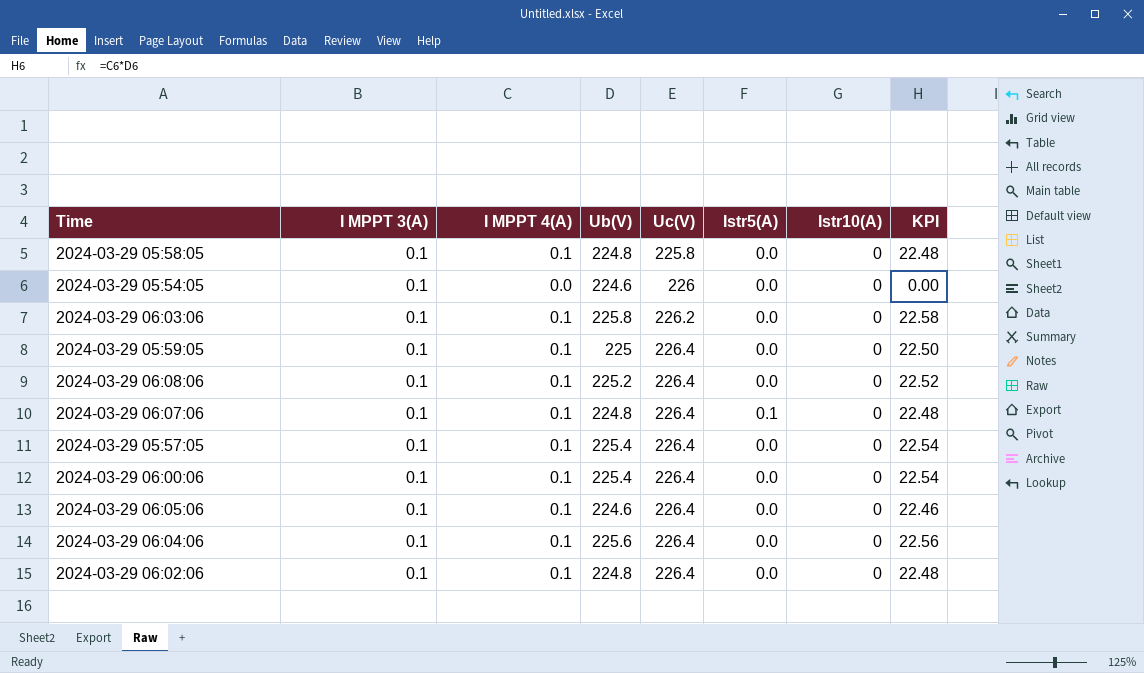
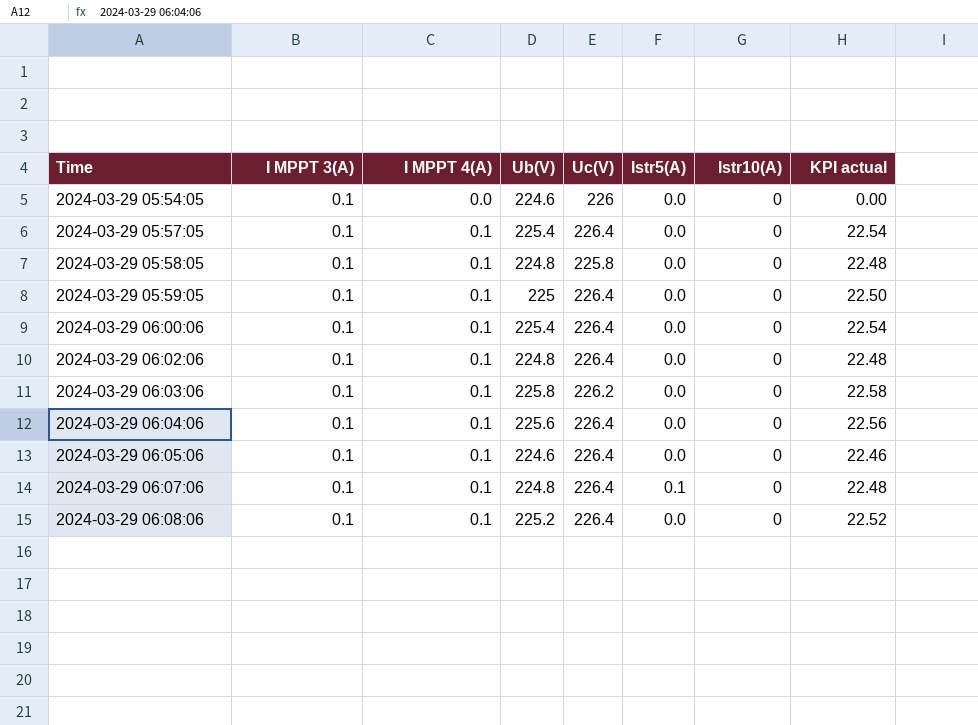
row order: Uc(V) ascending -> Time ascending
column name: KPI -> KPI actual

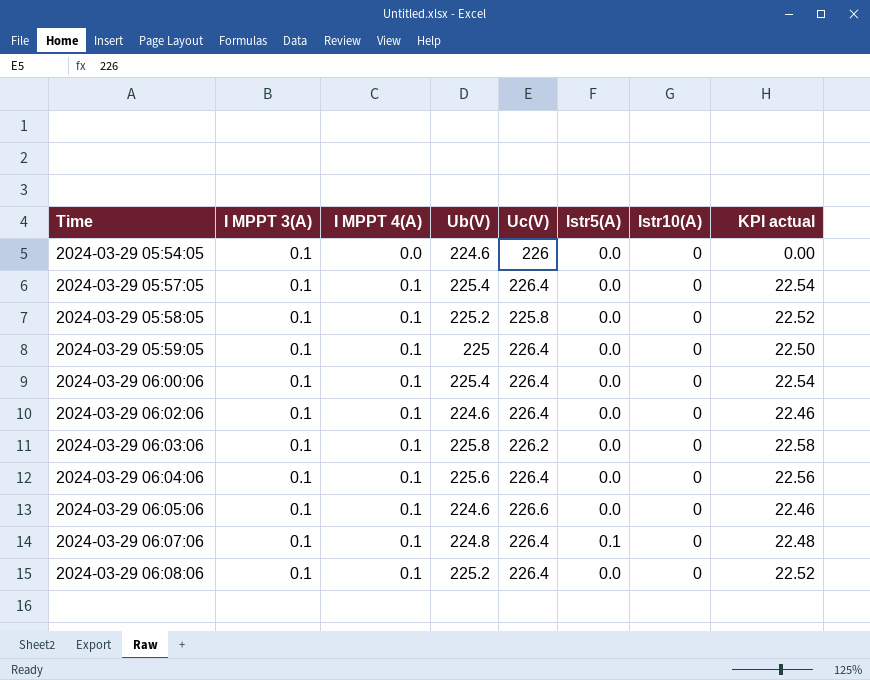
2024-03-29 05:58:05 | Ub(V): 224.8 -> 225.2
2024-03-29 05:58:05 | KPI actual: 22.48 -> 22.52
2024-03-29 06:02:06 | Ub(V): 224.8 -> 224.6
2024-03-29 06:02:06 | KPI actual: 22.48 -> 22.46
2024-03-29 06:05:06 | Uc(V): 226.4 -> 226.6

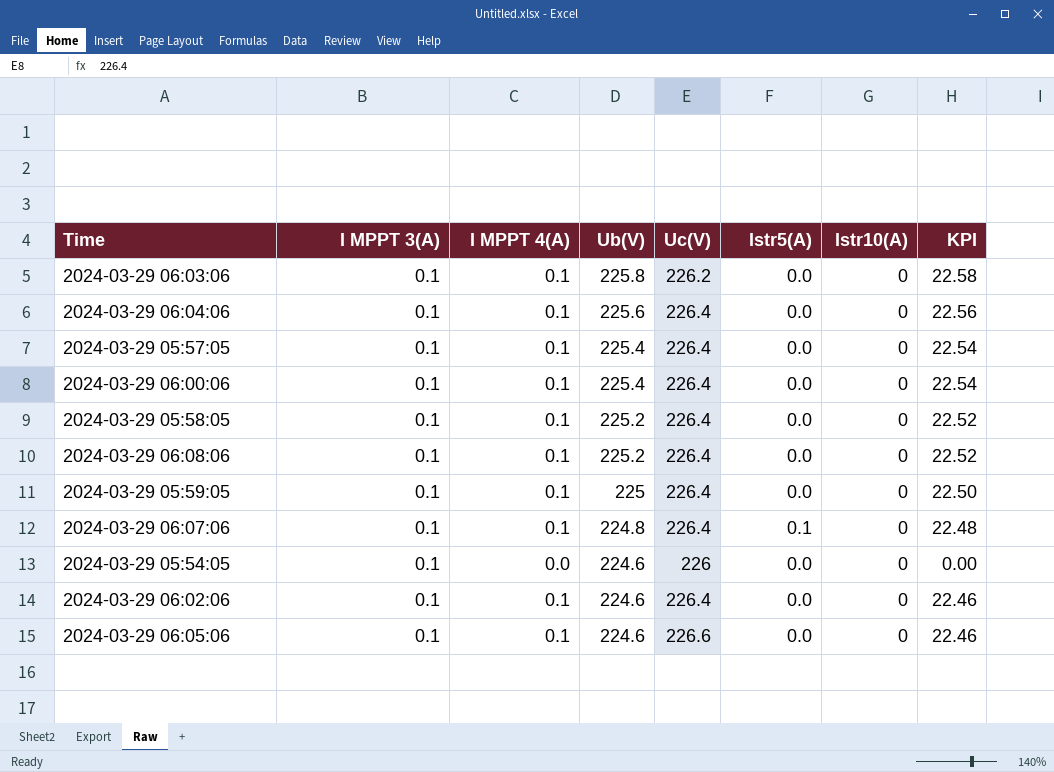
row order: Time ascending -> Ub(V) descending
column name: KPI actual -> KPI
2024-03-29 05:58:05 | Uc(V): 225.8 -> 226.4

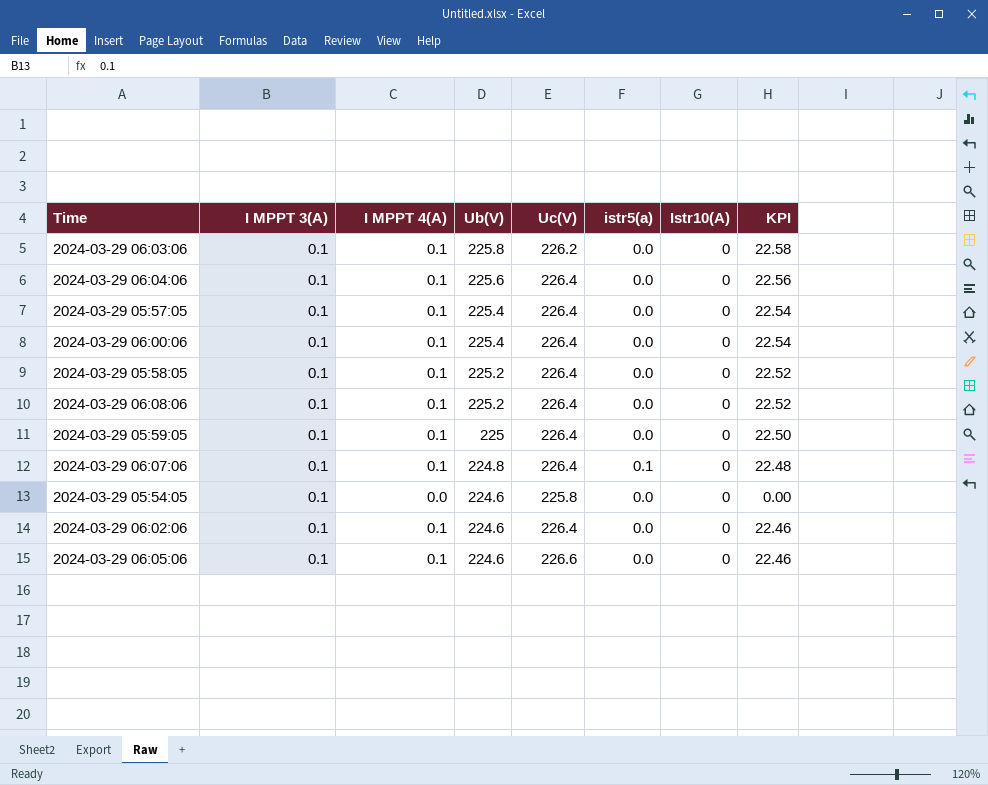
column name: Istr5(A) -> istr5(a)
2024-03-29 05:54:05 | Uc(V): 226 -> 225.8

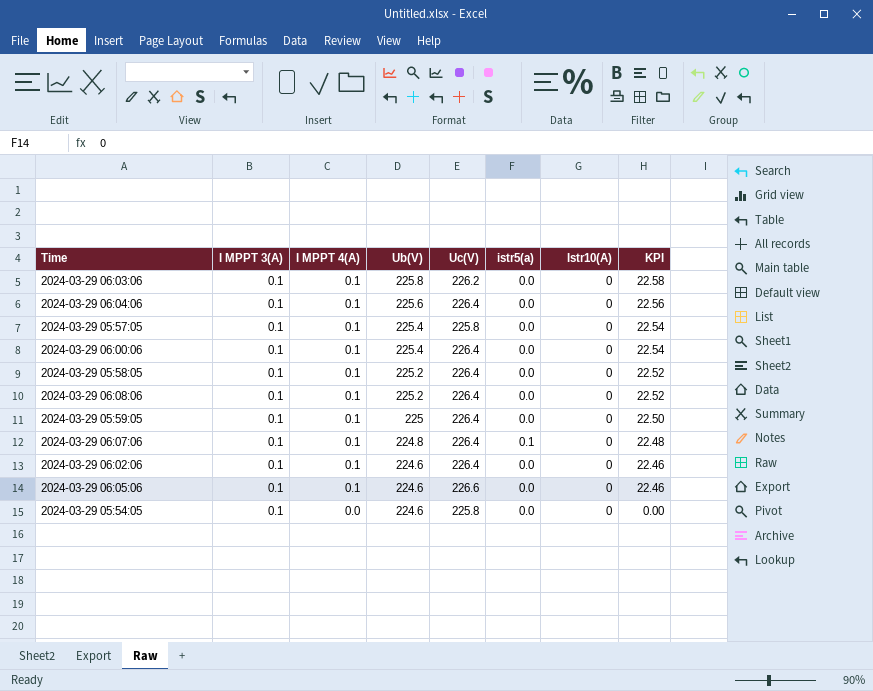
row order: Ub(V) descending -> I MPPT 4(A) descending
2024-03-29 05:57:05 | Uc(V): 226.4 -> 225.8

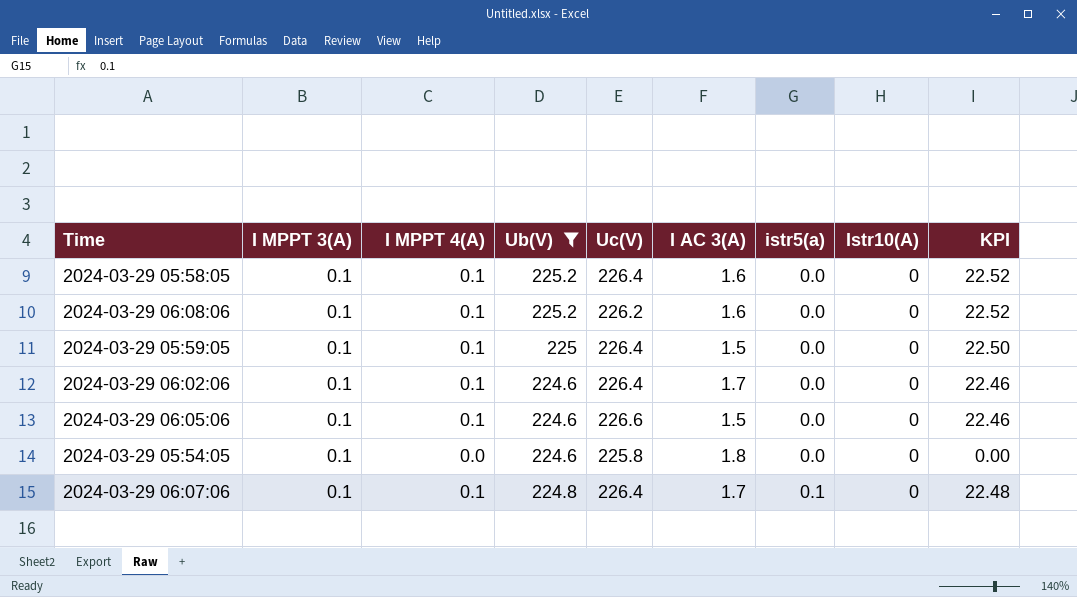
filter: none -> Ub(V) <= 225.2
row order: I MPPT 4(A) descending -> istr5(a) ascending
column I AC 3(A) | position: none -> 6
2024-03-29 06:08:06 | Uc(V): 226.4 -> 226.2

